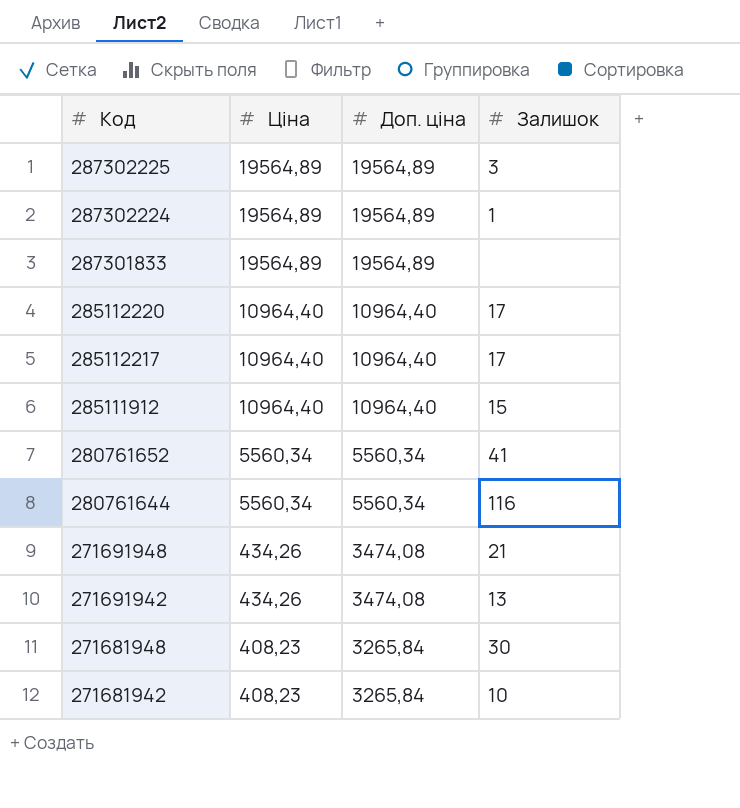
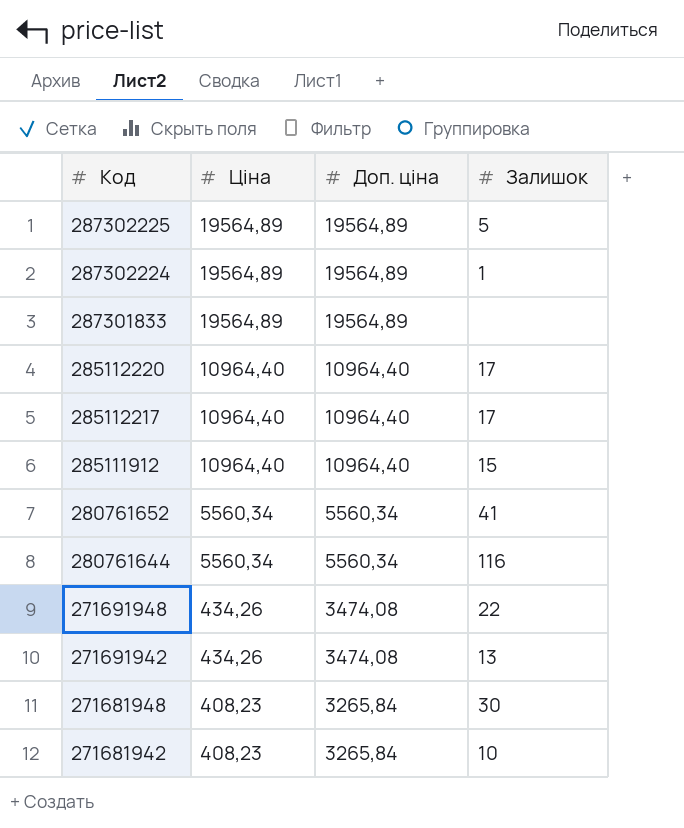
287302225 | Залишок: 3 -> 5
271691948 | Залишок: 21 -> 22

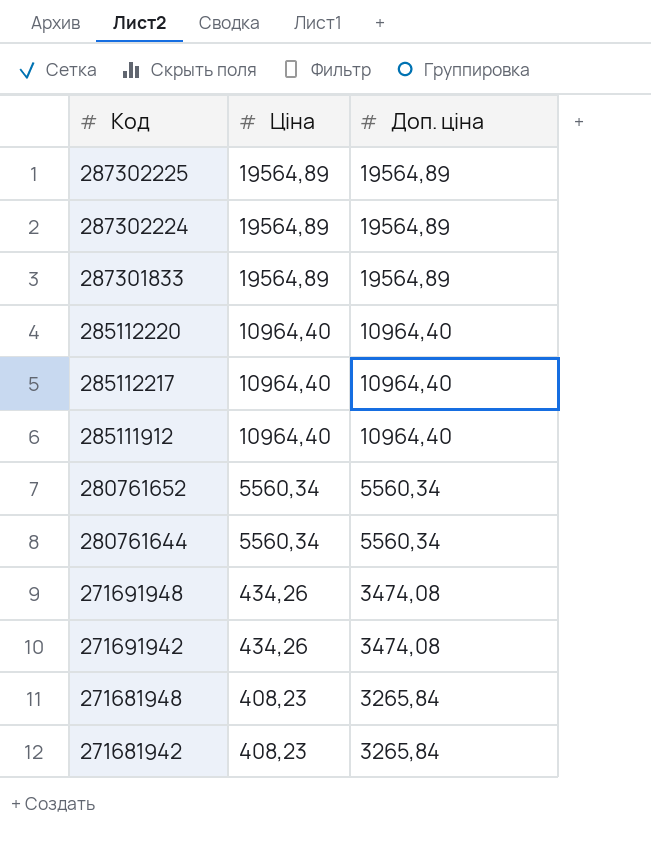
column Залишок | position: 4 -> none

